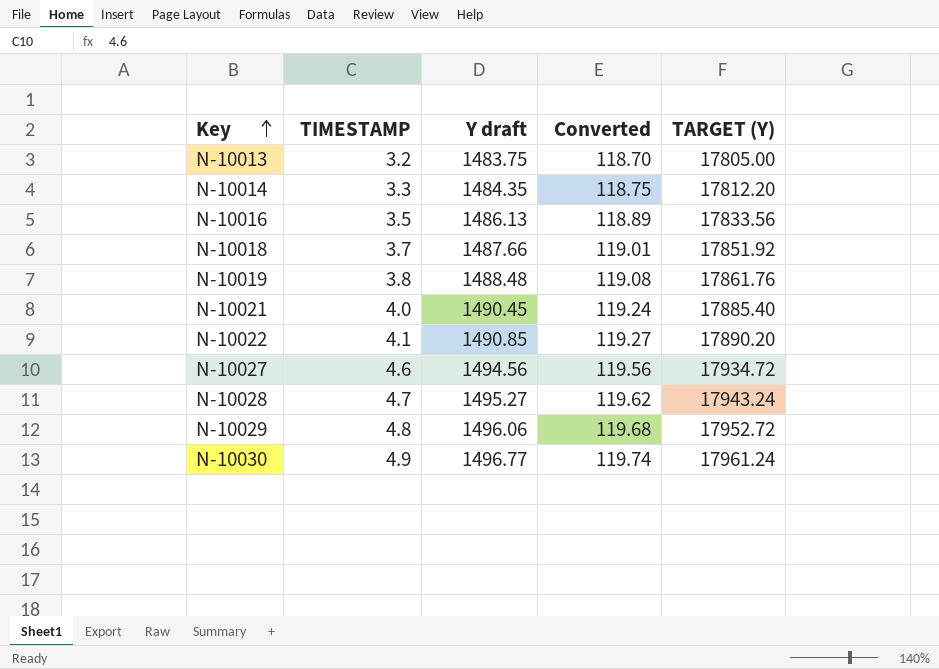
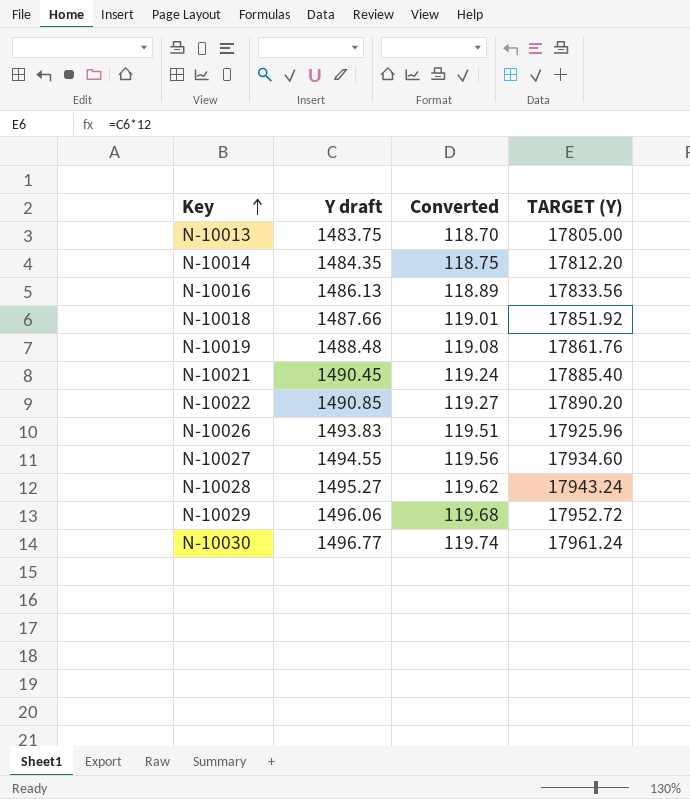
column TIMESTAMP | position: 2 -> none
row N-10026: none -> 1493.83 | 119.51 | 17925.96
N-10027 | Y draft: 1494.56 -> 1494.55
N-10027 | TARGET (Y): 17934.72 -> 17934.60

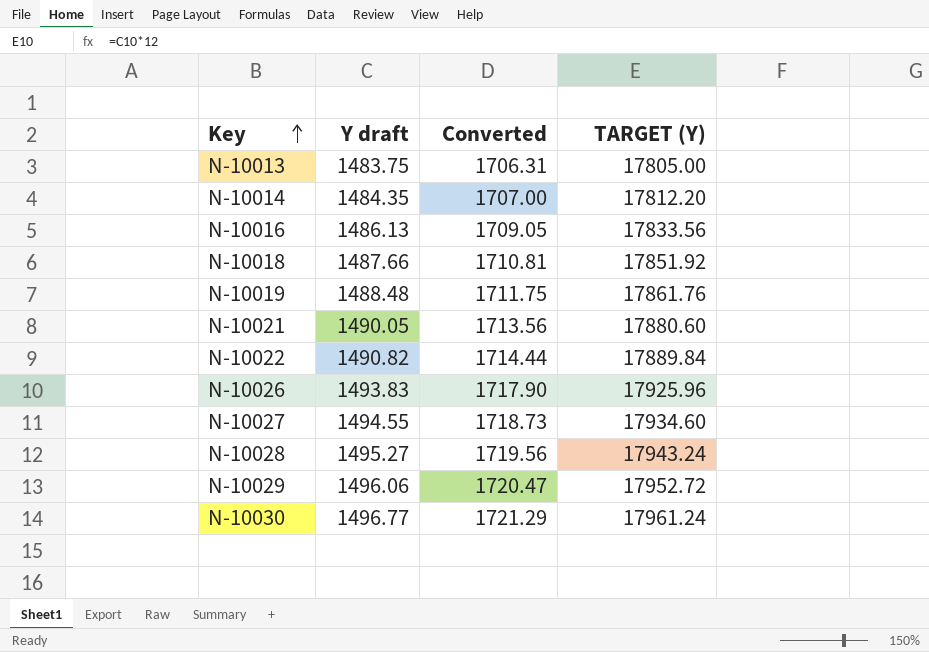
column Converted | formula: [Y draft] * 0.08 -> [Y draft] * 1.15
N-10021 | Y draft: 1490.45 -> 1490.05
N-10021 | TARGET (Y): 17885.40 -> 17880.60
N-10022 | Y draft: 1490.85 -> 1490.82
N-10022 | TARGET (Y): 17890.20 -> 17889.84

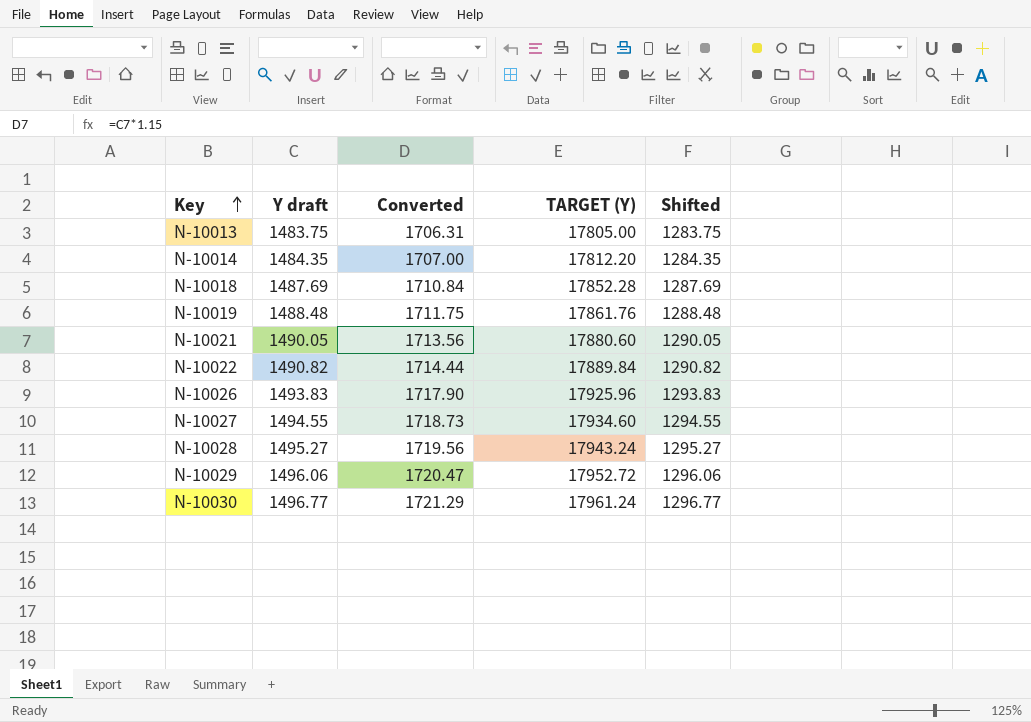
column Shifted | formula: none -> [Y draft] - 200
row N-10016: 1486.13 | 1709.05 | 17833.56 -> none
N-10018 | Y draft: 1487.66 -> 1487.69
N-10018 | Converted: 1710.81 -> 1710.84
N-10018 | TARGET (Y): 17851.92 -> 17852.28

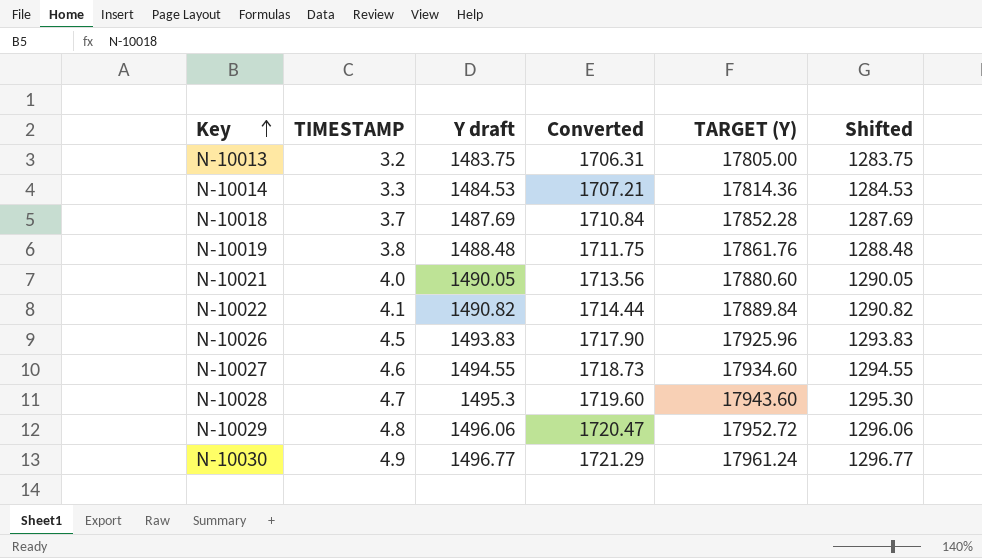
column TIMESTAMP | position: none -> 2
N-10014 | Y draft: 1484.35 -> 1484.53
N-10014 | Converted: 1707.00 -> 1707.21
N-10014 | TARGET (Y): 17812.20 -> 17814.36
N-10014 | Shifted: 1284.35 -> 1284.53
N-10028 | Y draft: 1495.27 -> 1495.3
N-10028 | Converted: 1719.56 -> 1719.60
N-10028 | TARGET (Y): 17943.24 -> 17943.60
N-10028 | Shifted: 1295.27 -> 1295.30

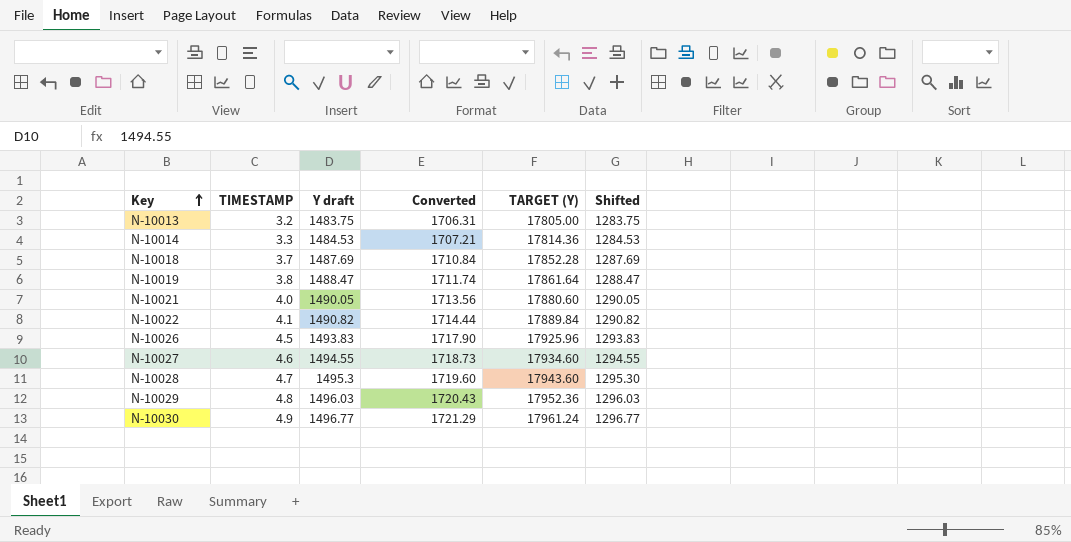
N-10019 | Y draft: 1488.48 -> 1488.47
N-10019 | Converted: 1711.75 -> 1711.74
N-10019 | TARGET (Y): 17861.76 -> 17861.64
N-10019 | Shifted: 1288.48 -> 1288.47
N-10029 | Y draft: 1496.06 -> 1496.03
N-10029 | Converted: 1720.47 -> 1720.43
N-10029 | TARGET (Y): 17952.72 -> 17952.36
N-10029 | Shifted: 1296.06 -> 1296.03

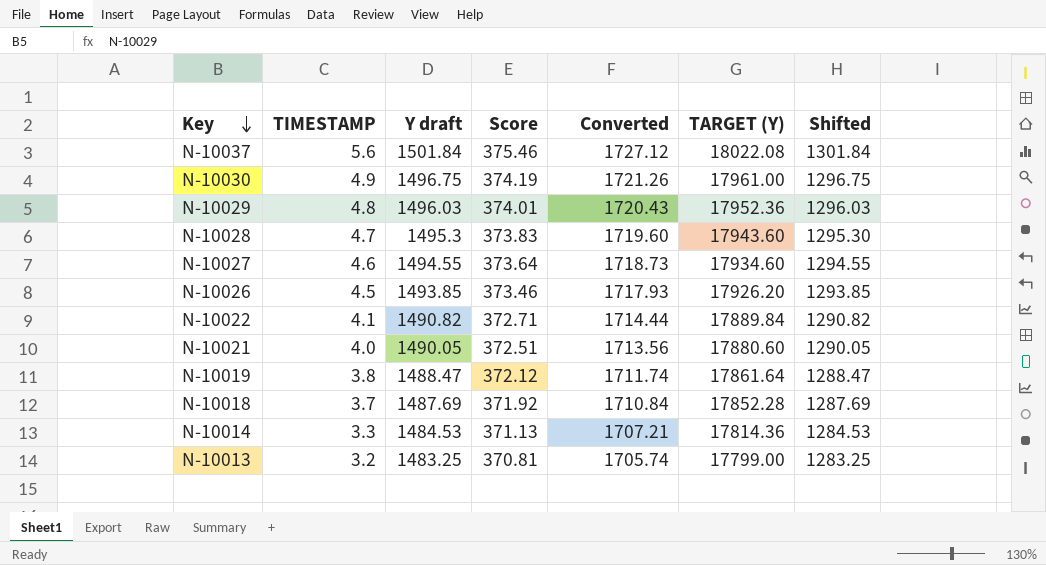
row order: Key ascending -> Key descending
column Score | formula: none -> [Y draft] * 0.25
row N-10037: none -> 5.6 | 1501.84 | 375.46 | 1727.12 | 18022.08 | 1301.84
N-10030 | Y draft: 1496.77 -> 1496.75
N-10030 | Converted: 1721.29 -> 1721.26
N-10030 | TARGET (Y): 17961.24 -> 17961.00
N-10030 | Shifted: 1296.77 -> 1296.75
N-10026 | Y draft: 1493.83 -> 1493.85
N-10026 | Converted: 1717.90 -> 1717.93
N-10026 | TARGET (Y): 17925.96 -> 17926.20
N-10026 | Shifted: 1293.83 -> 1293.85
N-10013 | Y draft: 1483.75 -> 1483.25
N-10013 | Converted: 1706.31 -> 1705.74
N-10013 | TARGET (Y): 17805.00 -> 17799.00
N-10013 | Shifted: 1283.75 -> 1283.25

